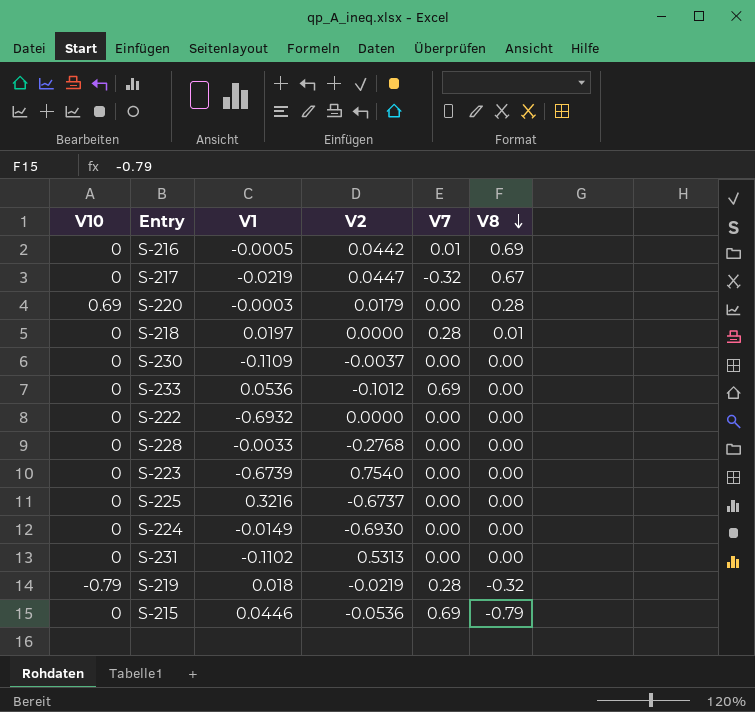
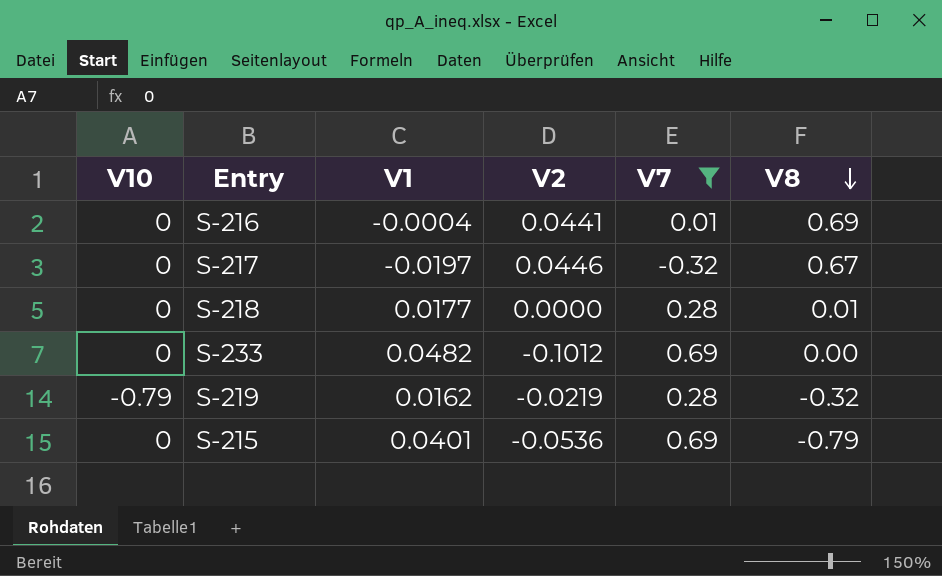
filter: none -> V7 != 0.00
S-216 | V1: -0.0005 -> -0.0004
S-216 | V2: 0.0442 -> 0.0441
S-217 | V1: -0.0219 -> -0.0197
S-217 | V2: 0.0447 -> 0.0446
S-218 | V1: 0.0197 -> 0.0177
S-233 | V1: 0.0536 -> 0.0482
S-219 | V1: 0.018 -> 0.0162
S-215 | V1: 0.0446 -> 0.0401

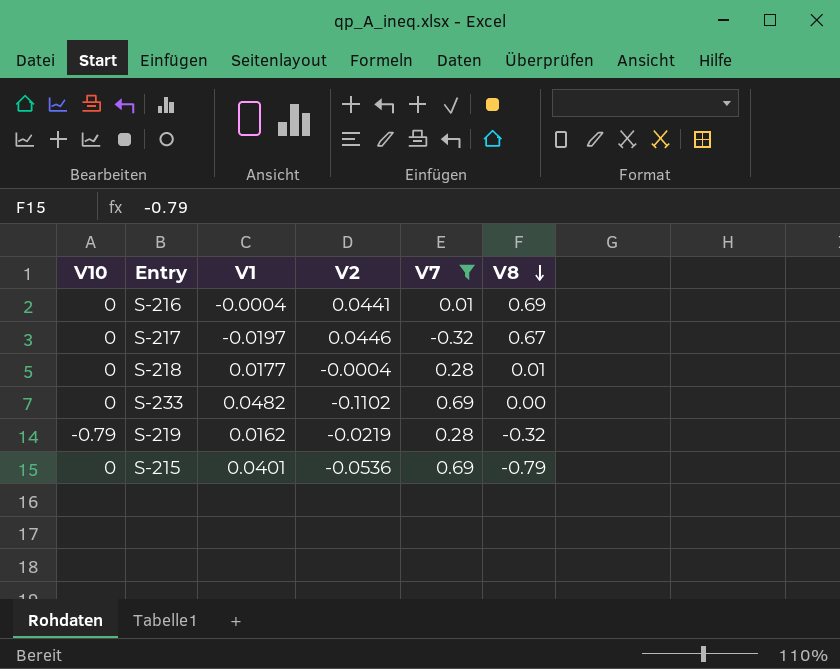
S-218 | V2: 0.0000 -> -0.0004
S-233 | V2: -0.1012 -> -0.1102

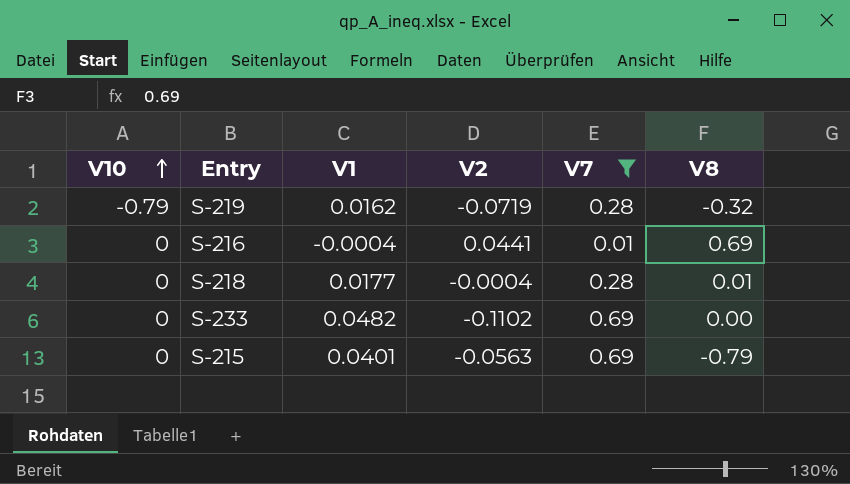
row order: V8 descending -> V10 ascending
row S-217: 0 | -0.0197 | 0.0446 | -0.32 | 0.67 -> none
S-219 | V2: -0.0219 -> -0.0719
S-215 | V2: -0.0536 -> -0.0563

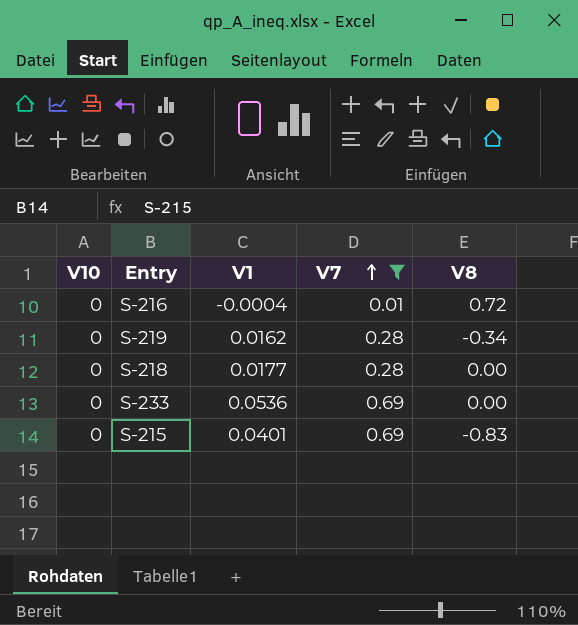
row order: V10 ascending -> V7 ascending
column V2 | position: 4 -> none
S-216 | V8: 0.69 -> 0.72
S-219 | V10: -0.79 -> 0
S-219 | V8: -0.32 -> -0.34
S-218 | V8: 0.01 -> 0.00
S-233 | V1: 0.0482 -> 0.0536
S-215 | V8: -0.79 -> -0.83

